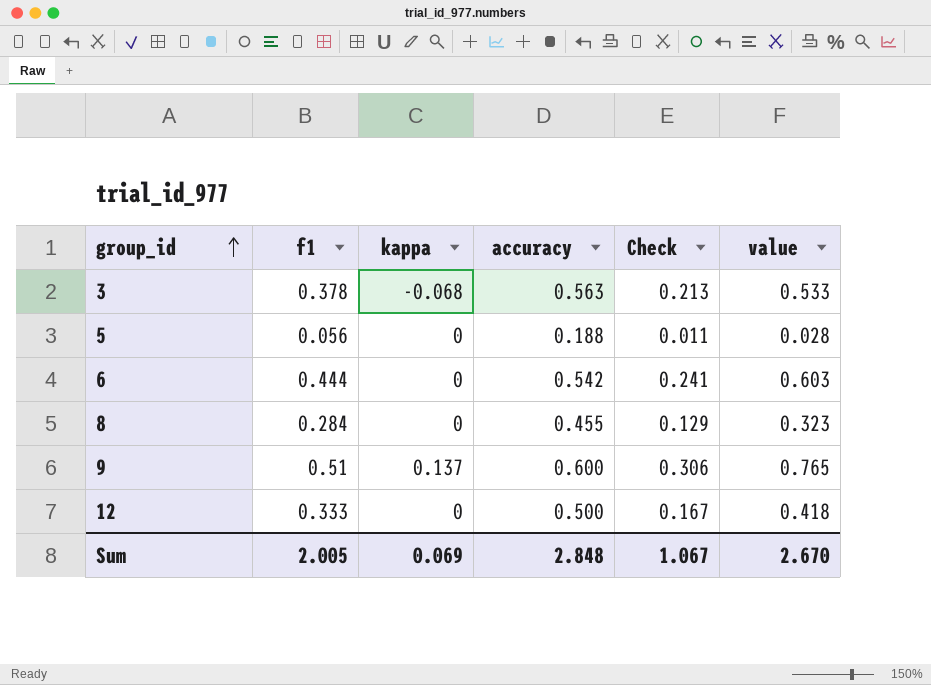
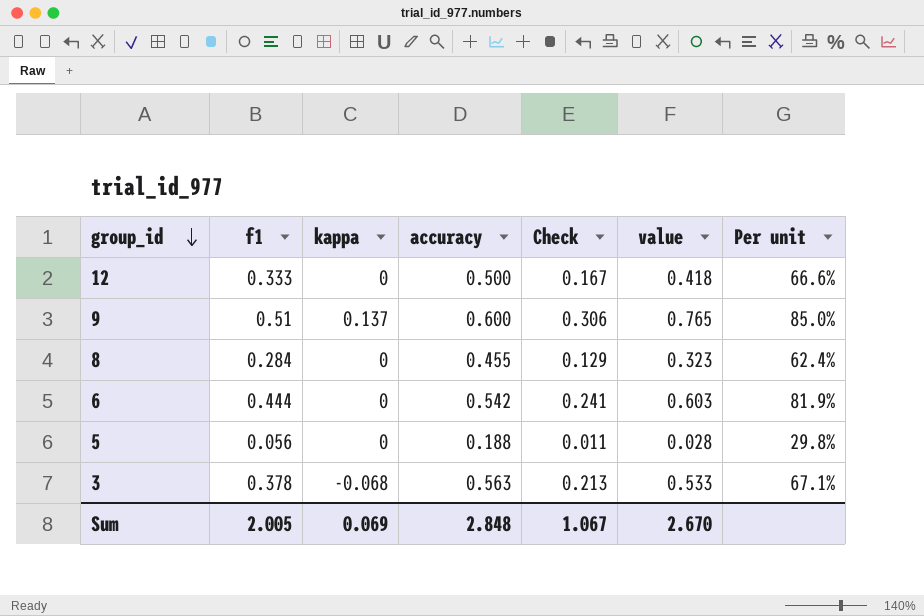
row order: group_id ascending -> group_id descending
column Per unit | formula: none -> [f1] / [accuracy]

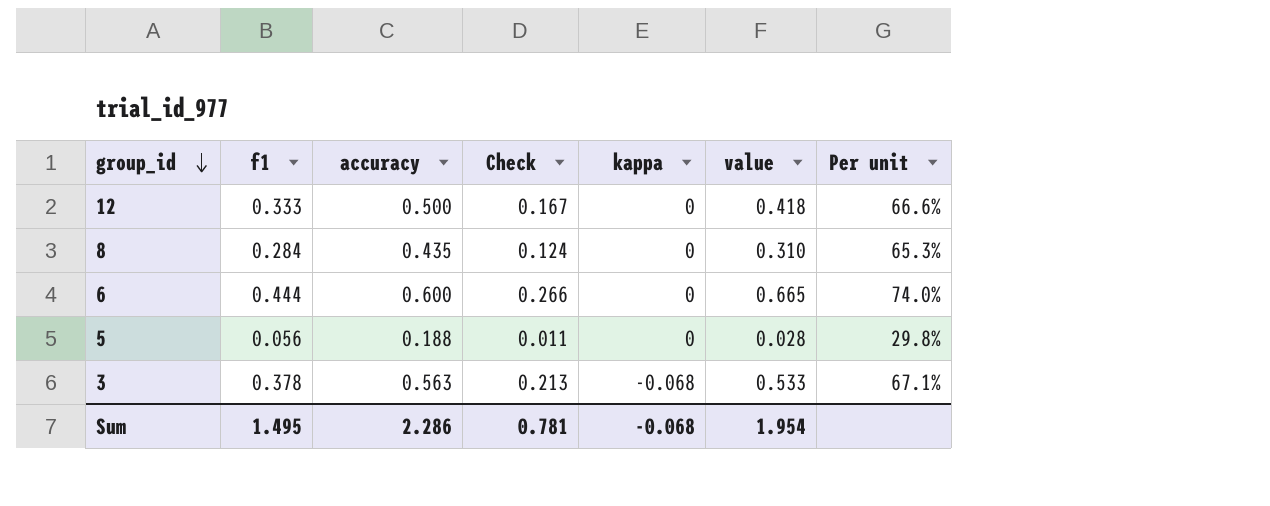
column kappa | position: 3 -> 5
row 9: 0.51 | 0.137 | 0.600 | 0.306 | 0.765 | 85.0% -> none
8 | accuracy: 0.455 -> 0.435
8 | Check: 0.129 -> 0.124
8 | value: 0.323 -> 0.310
8 | Per unit: 62.4% -> 65.3%
6 | accuracy: 0.542 -> 0.600
6 | Check: 0.241 -> 0.266
6 | value: 0.603 -> 0.665
6 | Per unit: 81.9% -> 74.0%
Sum | f1: 2.005 -> 1.495
Sum | accuracy: 2.848 -> 2.286
Sum | Check: 1.067 -> 0.781
Sum | kappa: 0.069 -> -0.068
Sum | value: 2.670 -> 1.954

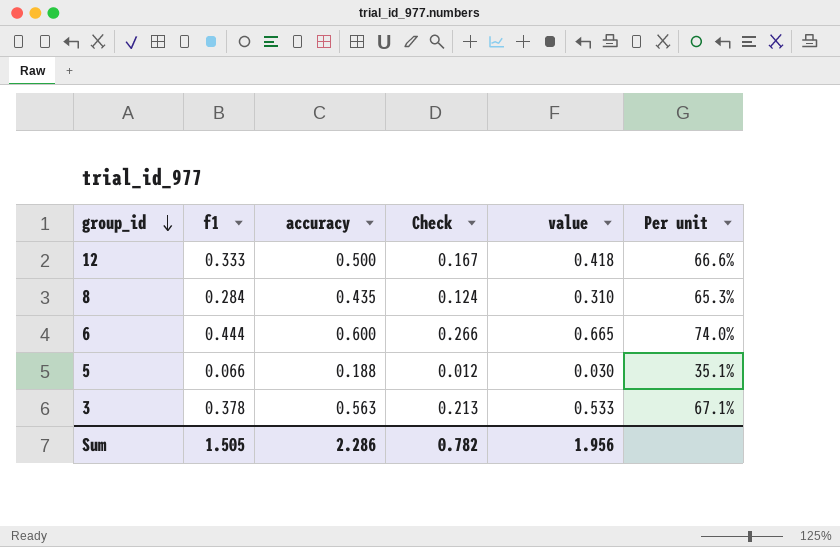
column kappa | position: 5 -> none
5 | f1: 0.056 -> 0.066
5 | Check: 0.011 -> 0.012
5 | value: 0.028 -> 0.030
5 | Per unit: 29.8% -> 35.1%
Sum | f1: 1.495 -> 1.505
Sum | Check: 0.781 -> 0.782
Sum | value: 1.954 -> 1.956

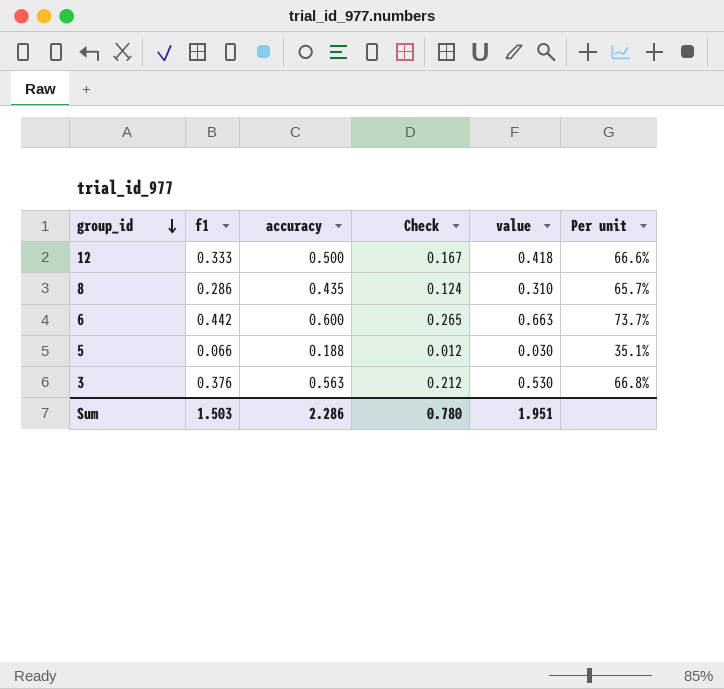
8 | f1: 0.284 -> 0.286
8 | Per unit: 65.3% -> 65.7%
6 | f1: 0.444 -> 0.442
6 | Check: 0.266 -> 0.265
6 | value: 0.665 -> 0.663
6 | Per unit: 74.0% -> 73.7%
3 | f1: 0.378 -> 0.376
3 | Check: 0.213 -> 0.212
3 | value: 0.533 -> 0.530
3 | Per unit: 67.1% -> 66.8%
Sum | f1: 1.505 -> 1.503
Sum | Check: 0.782 -> 0.780
Sum | value: 1.956 -> 1.951

